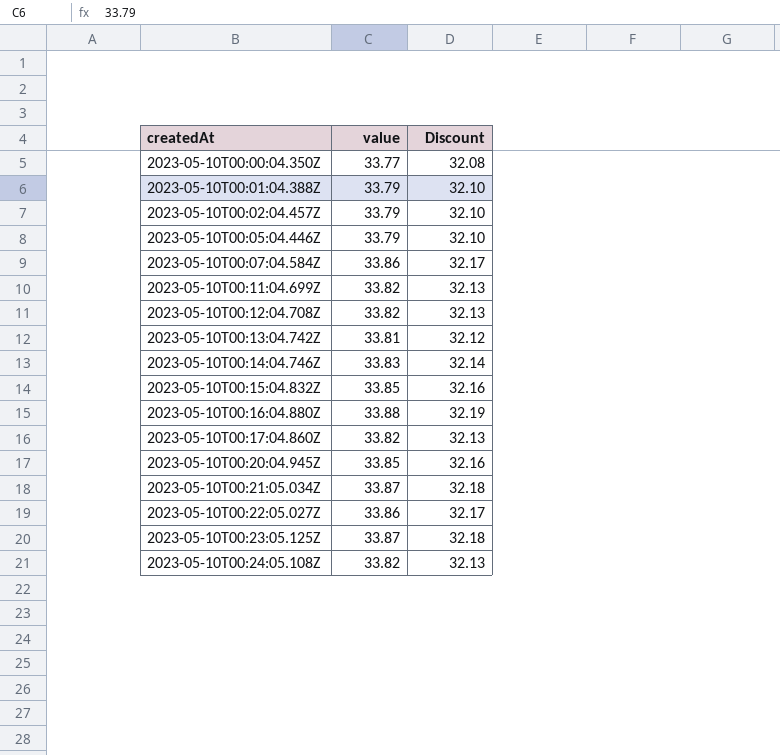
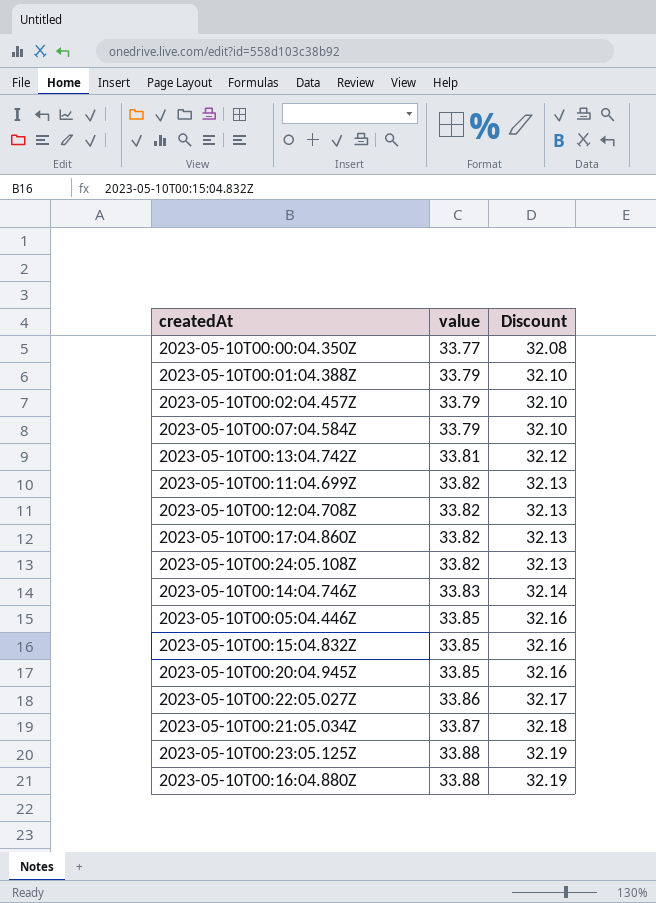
row order: createdAt ascending -> value ascending
2023-05-10T00:07:04.584Z | value: 33.86 -> 33.79
2023-05-10T00:07:04.584Z | Discount: 32.17 -> 32.10
2023-05-10T00:05:04.446Z | value: 33.79 -> 33.85
2023-05-10T00:05:04.446Z | Discount: 32.10 -> 32.16
2023-05-10T00:23:05.125Z | value: 33.87 -> 33.88
2023-05-10T00:23:05.125Z | Discount: 32.18 -> 32.19

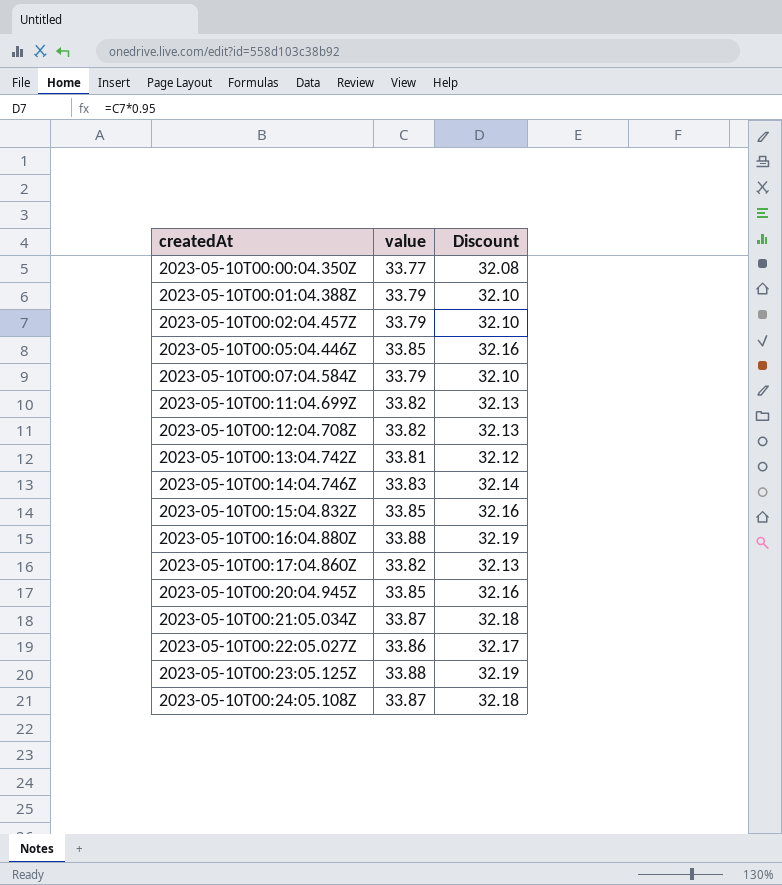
row order: value ascending -> createdAt ascending
2023-05-10T00:24:05.108Z | value: 33.82 -> 33.87
2023-05-10T00:24:05.108Z | Discount: 32.13 -> 32.18

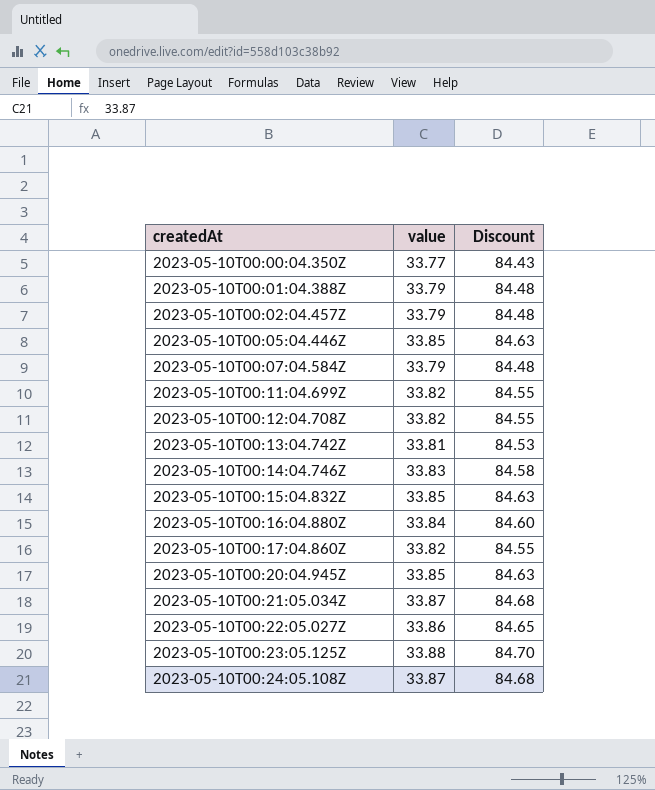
column Discount | formula: [value] * 0.95 -> [value] * 2.5
2023-05-10T00:16:04.880Z | value: 33.88 -> 33.84

